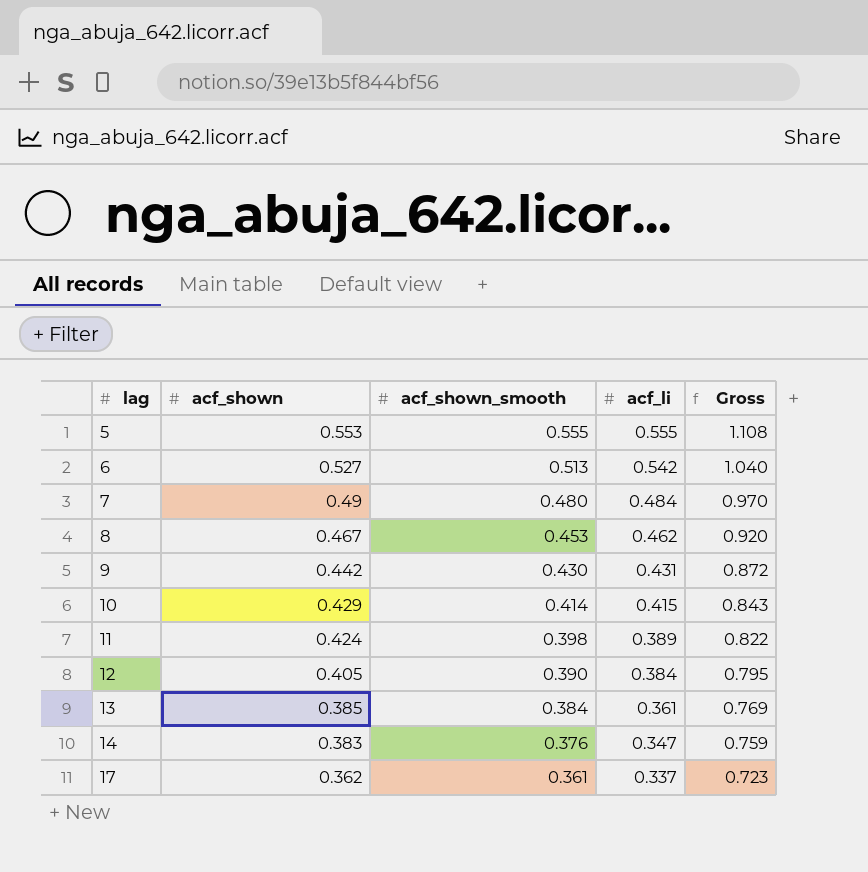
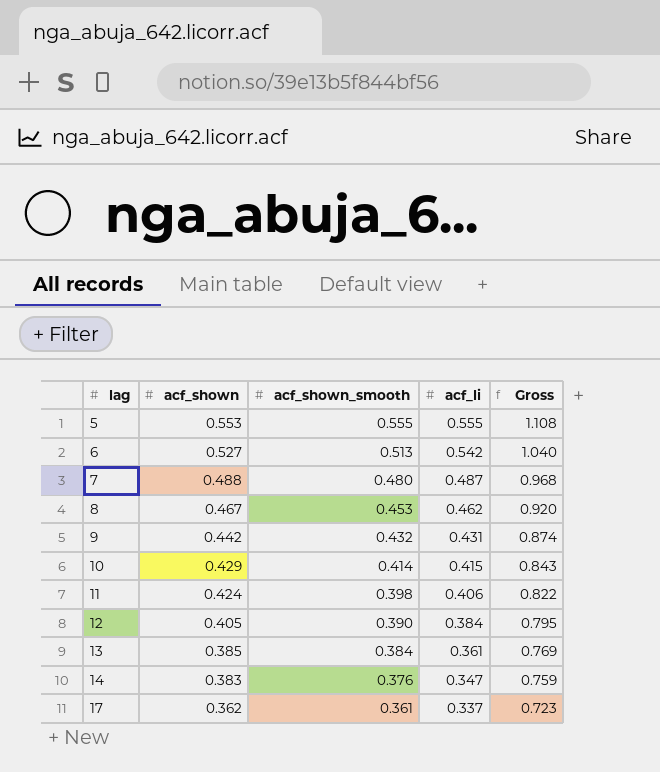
7 | acf_shown: 0.49 -> 0.488
7 | acf_li: 0.484 -> 0.487
7 | Gross: 0.970 -> 0.968
9 | acf_shown_smooth: 0.430 -> 0.432
9 | Gross: 0.872 -> 0.874
11 | acf_li: 0.389 -> 0.406

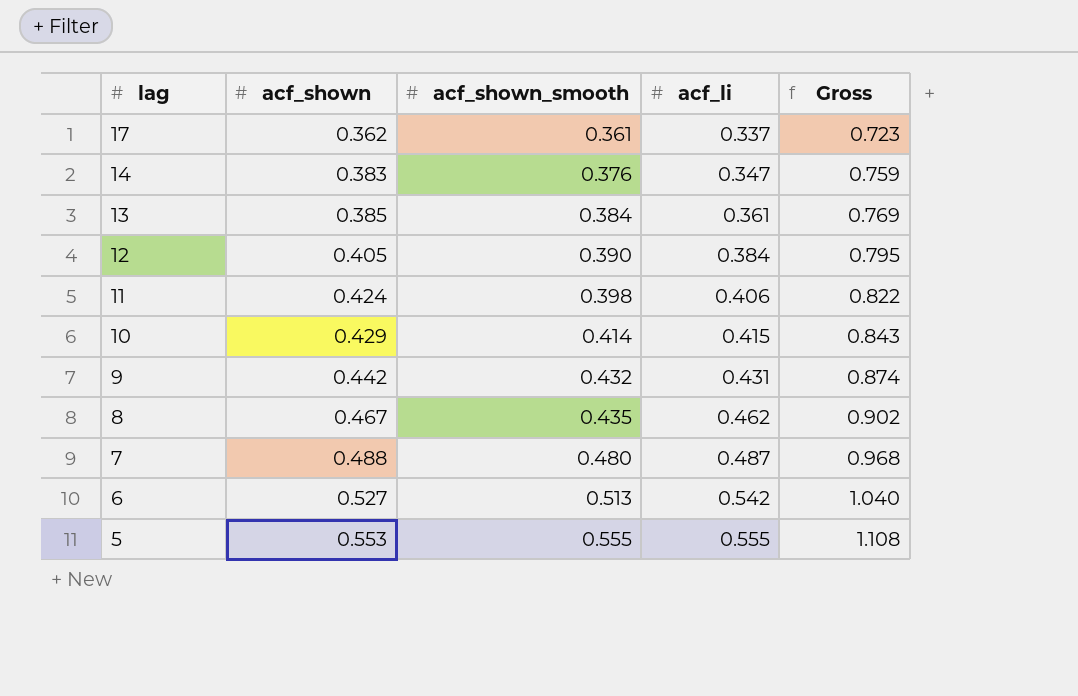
row order: lag ascending -> lag descending
8 | acf_shown_smooth: 0.453 -> 0.435
8 | Gross: 0.920 -> 0.902

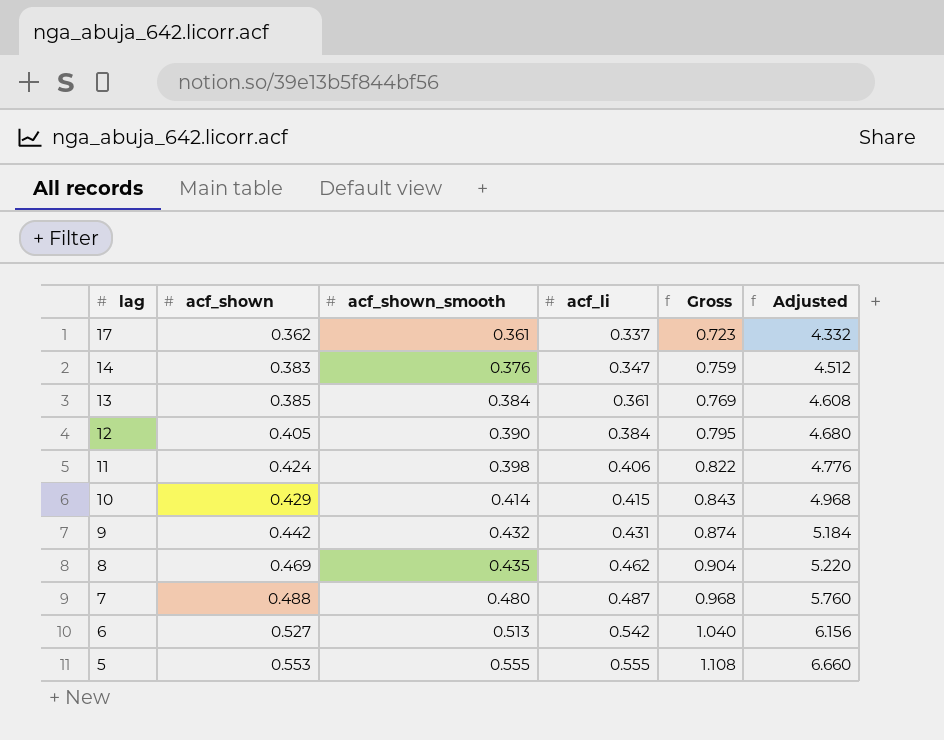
column Adjusted | formula: none -> [acf_shown_smooth] * 12
8 | acf_shown: 0.467 -> 0.469
8 | Gross: 0.902 -> 0.904

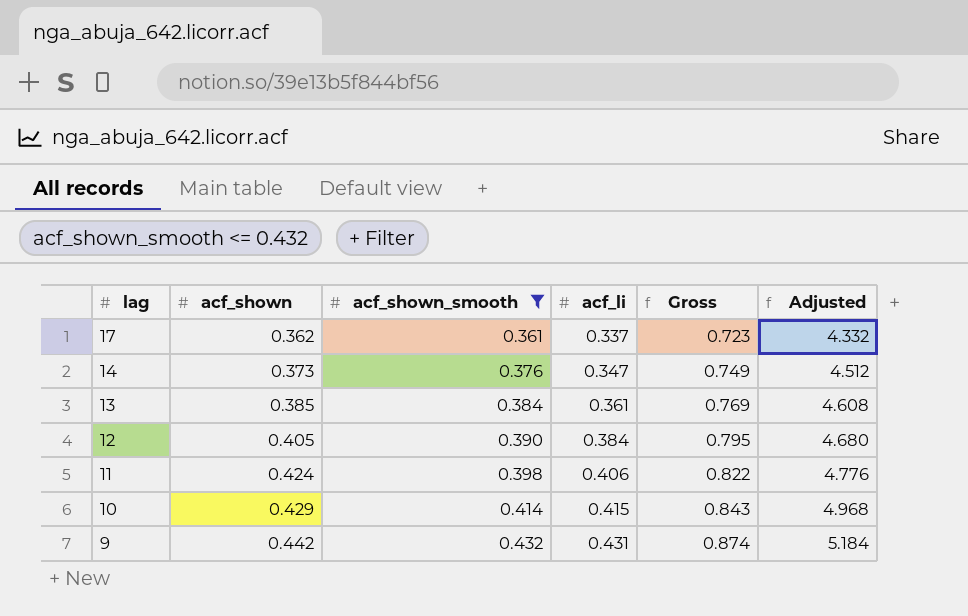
filter: none -> acf_shown_smooth <= 0.432
14 | acf_shown: 0.383 -> 0.373
14 | Gross: 0.759 -> 0.749

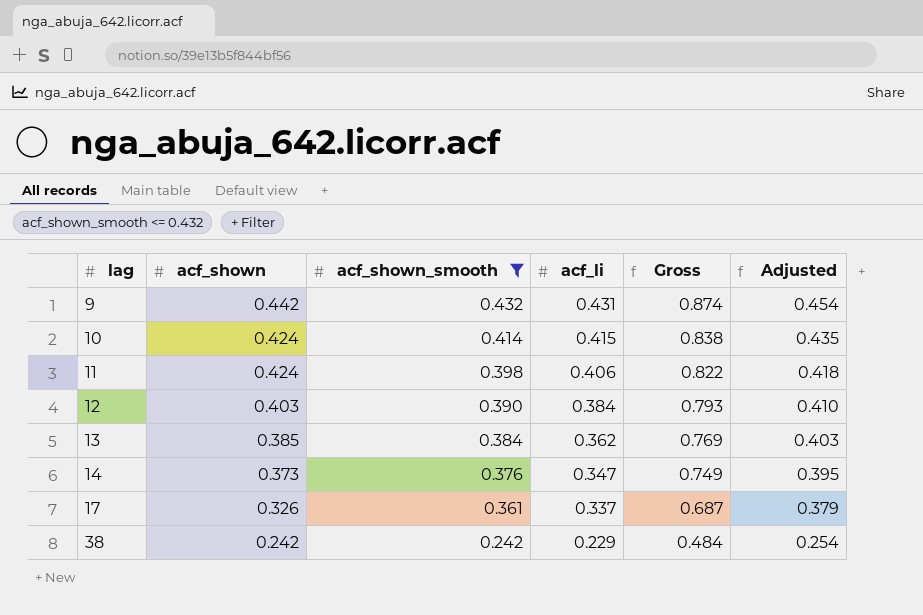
row order: lag descending -> lag ascending
column Adjusted | formula: [acf_shown_smooth] * 12 -> [acf_shown_smooth] * 1.05
10 | acf_shown: 0.429 -> 0.424
10 | Gross: 0.843 -> 0.838
12 | acf_shown: 0.405 -> 0.403
12 | Gross: 0.795 -> 0.793
13 | acf_li: 0.361 -> 0.362
17 | acf_shown: 0.362 -> 0.326
17 | Gross: 0.723 -> 0.687
row 38: none -> 0.242 | 0.242 | 0.229 | 0.484 | 0.254

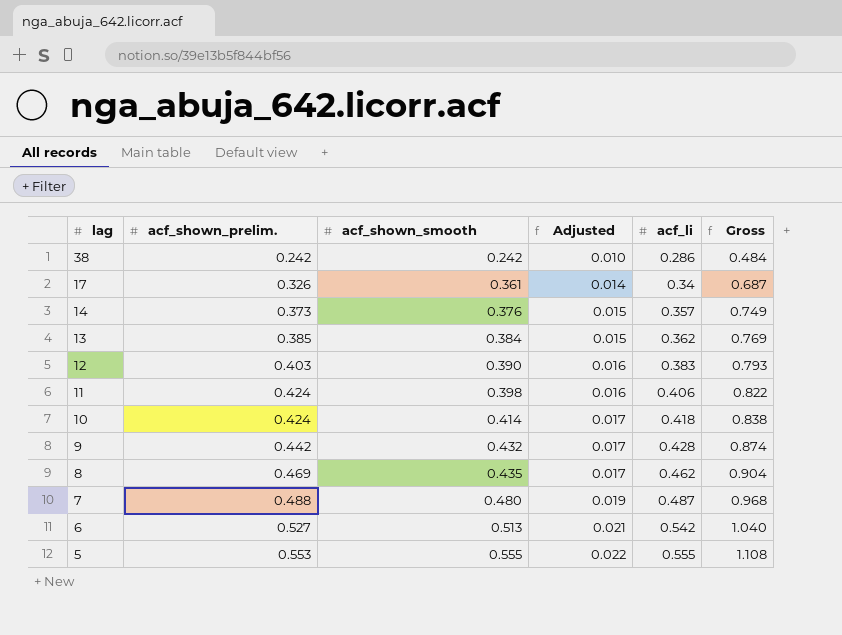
filter: acf_shown_smooth <= 0.432 -> none
row order: lag ascending -> lag descending
column name: acf_shown -> acf_shown_prelim.
column Adjusted | formula: [acf_shown_smooth] * 1.05 -> [acf_shown_smooth] * 0.04
column Adjusted | position: 6 -> 4
38 | acf_li: 0.229 -> 0.286
17 | acf_li: 0.337 -> 0.34
14 | acf_li: 0.347 -> 0.357
12 | acf_li: 0.384 -> 0.383
10 | acf_li: 0.415 -> 0.418
9 | acf_li: 0.431 -> 0.428

